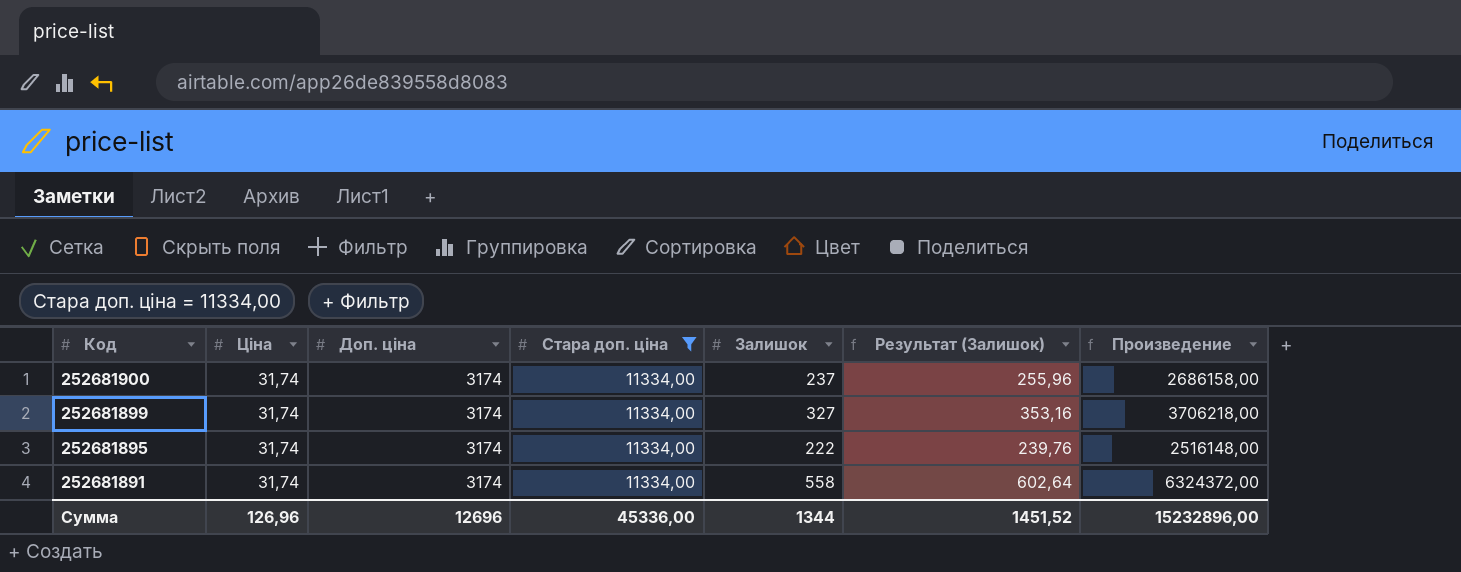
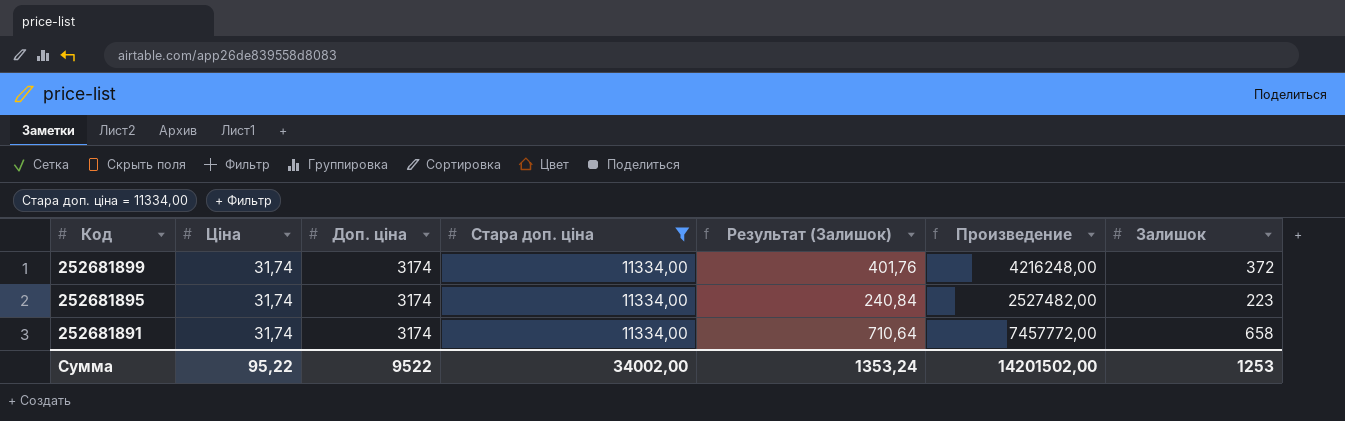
column Залишок | position: 5 -> 7
row 252681900: 31,74 | 3174 | 11334,00 | 237 | 255,96 | 2686158,00 -> none
252681899 | Результат (Залишок): 353,16 -> 401,76
252681899 | Произведение: 3706218,00 -> 4216248,00
252681899 | Залишок: 327 -> 372
252681895 | Результат (Залишок): 239,76 -> 240,84
252681895 | Произведение: 2516148,00 -> 2527482,00
252681895 | Залишок: 222 -> 223
252681891 | Результат (Залишок): 602,64 -> 710,64
252681891 | Произведение: 6324372,00 -> 7457772,00
252681891 | Залишок: 558 -> 658
Сумма | Ціна: 126,96 -> 95,22
Сумма | Доп. ціна: 12696 -> 9522
Сумма | Стара доп. ціна: 45336,00 -> 34002,00
Сумма | Результат (Залишок): 1451,52 -> 1353,24
Сумма | Произведение: 15232896,00 -> 14201502,00
Сумма | Залишок: 1344 -> 1253

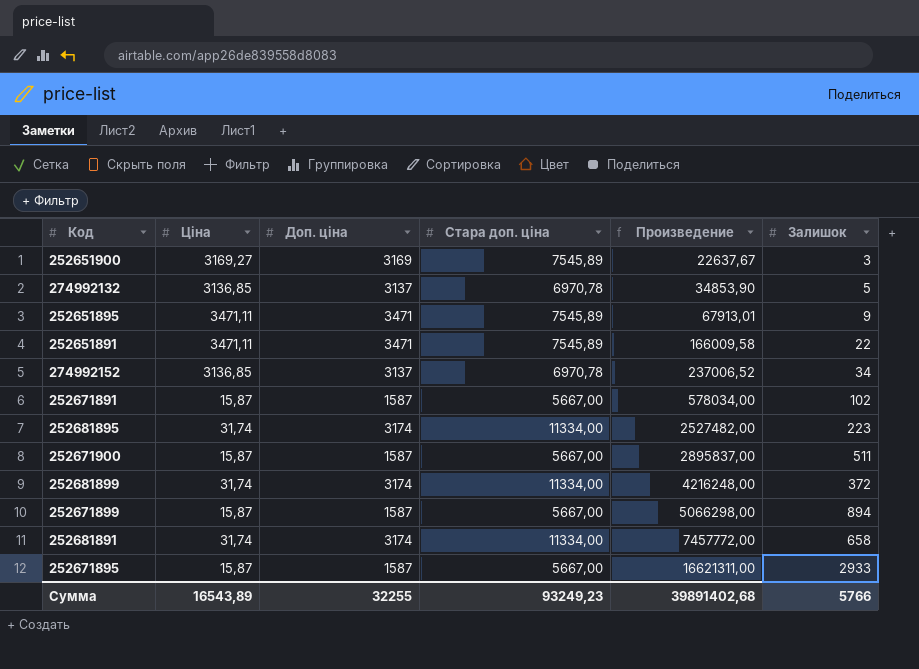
filter: Стара доп. ціна = 11334,00 -> none
row order: Код descending -> Произведение ascending
column Результат (Залишок) | formula: [Залишок] * 1,08 -> none
Сумма | Ціна: 95,22 -> 16543,89
Сумма | Доп. ціна: 9522 -> 32255
Сумма | Стара доп. ціна: 34002,00 -> 93249,23
Сумма | Произведение: 14201502,00 -> 39891402,68
Сумма | Залишок: 1253 -> 5766

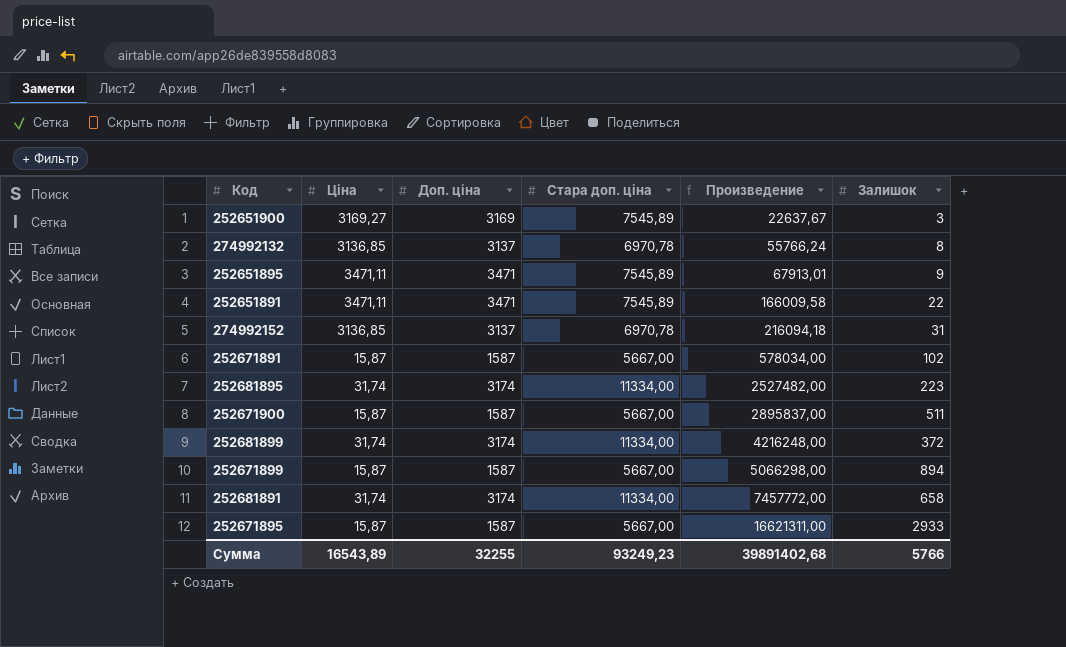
274992132 | Произведение: 34853,90 -> 55766,24
274992132 | Залишок: 5 -> 8
274992152 | Произведение: 237006,52 -> 216094,18
274992152 | Залишок: 34 -> 31

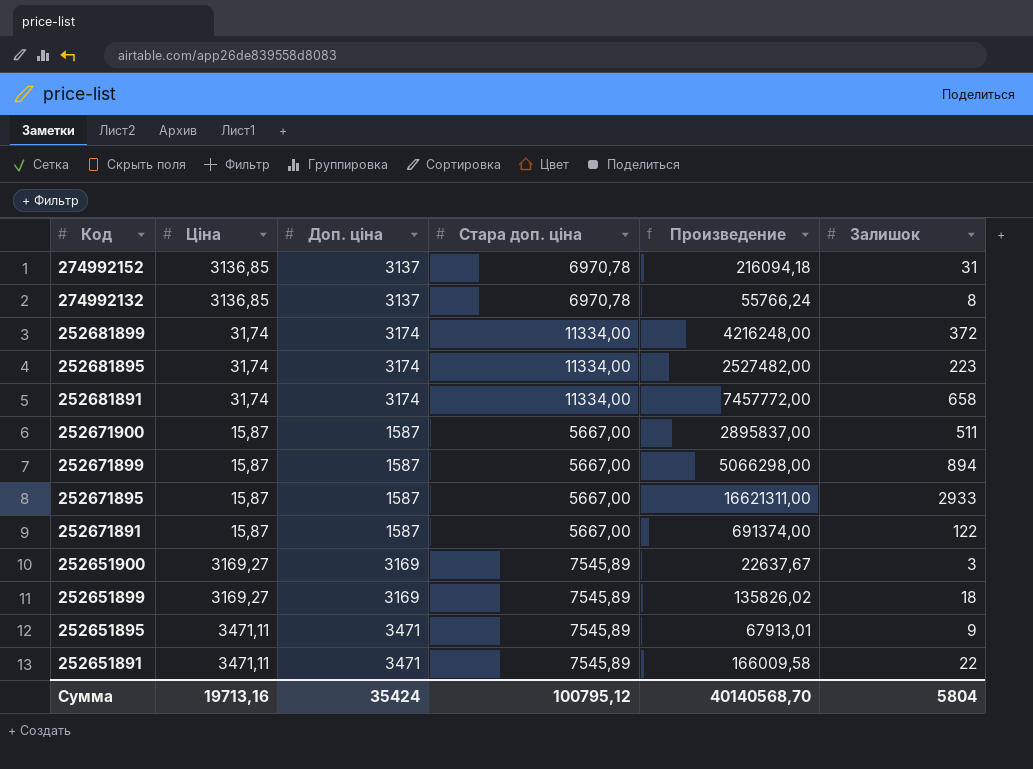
row order: Произведение ascending -> Код descending
252671891 | Произведение: 578034,00 -> 691374,00
252671891 | Залишок: 102 -> 122
row 252651899: none -> 3169,27 | 3169 | 7545,89 | 135826,02 | 18
Сумма | Ціна: 16543,89 -> 19713,16
Сумма | Доп. ціна: 32255 -> 35424
Сумма | Стара доп. ціна: 93249,23 -> 100795,12
Сумма | Произведение: 39891402,68 -> 40140568,70
Сумма | Залишок: 5766 -> 5804

